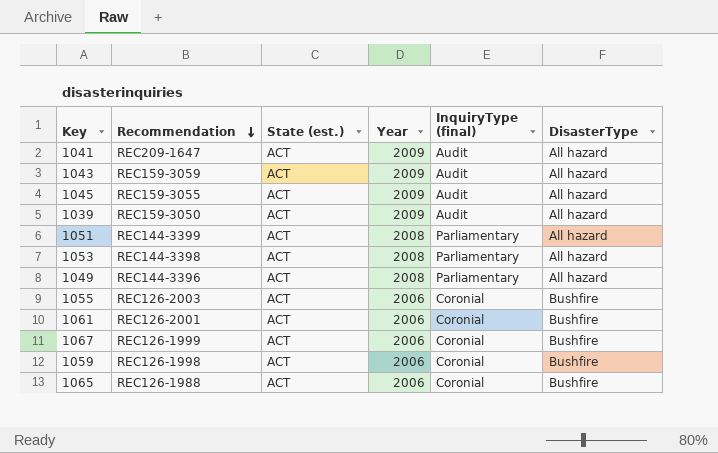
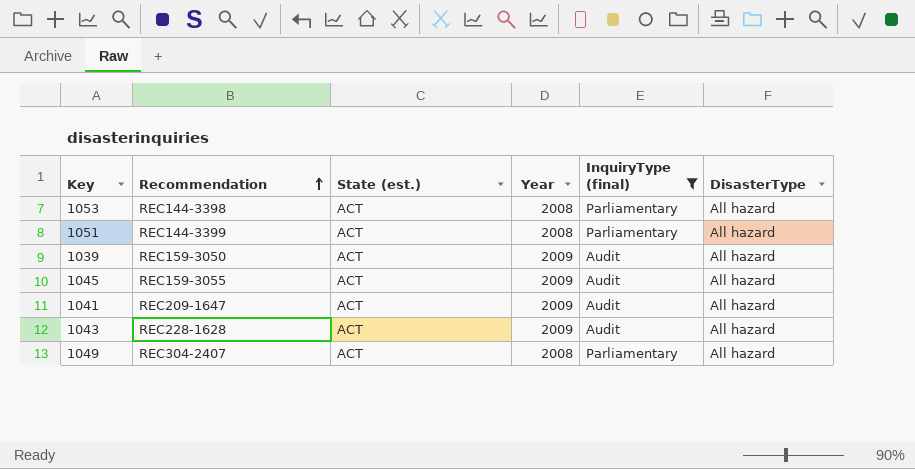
filter: none -> InquiryType (final) != Coronial
row order: Recommendation descending -> Recommendation ascending
1043 | Recommendation: REC159-3059 -> REC228-1628
1049 | Recommendation: REC144-3396 -> REC304-2407

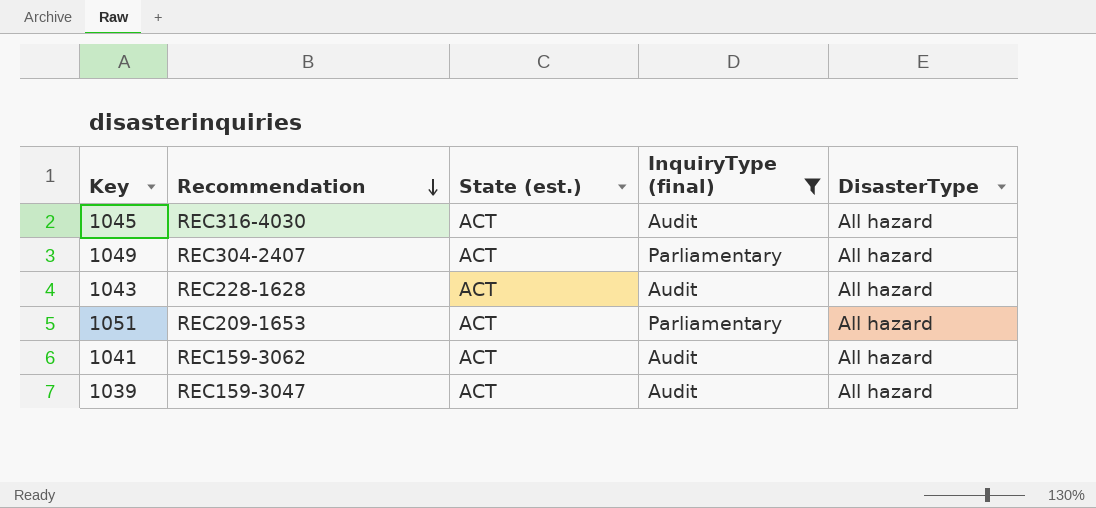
row order: Recommendation ascending -> Recommendation descending
column Year | position: 4 -> none
row 1053: REC144-3398 | ACT | 2008 | Parliamentary | All hazard -> none
1045 | Recommendation: REC159-3055 -> REC316-4030
1051 | Recommendation: REC144-3399 -> REC209-1653
1041 | Recommendation: REC209-1647 -> REC159-3062
1039 | Recommendation: REC159-3050 -> REC159-3047

